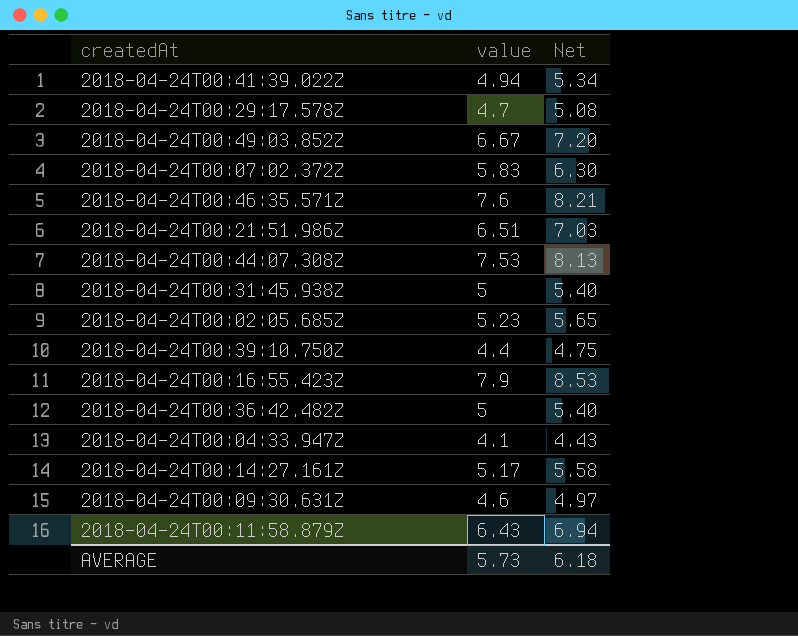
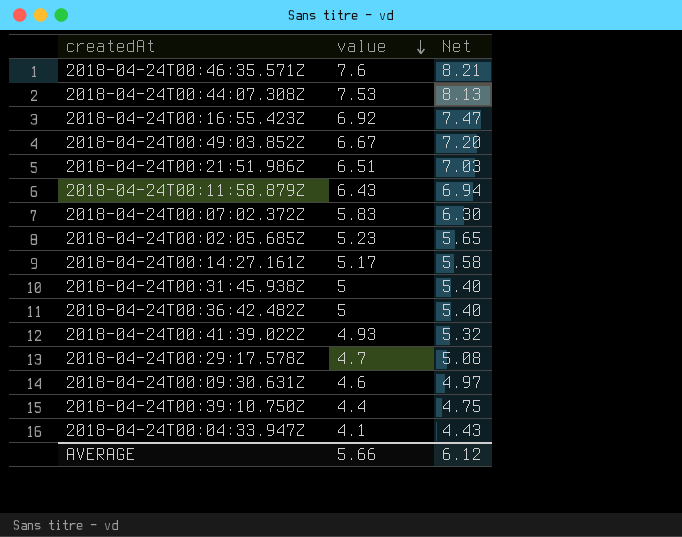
row order: none -> value descending
2018-04-24T00:16:55.423Z | value: 7.9 -> 6.92
2018-04-24T00:16:55.423Z | Net: 8.53 -> 7.47
2018-04-24T00:41:39.022Z | value: 4.94 -> 4.93
2018-04-24T00:41:39.022Z | Net: 5.34 -> 5.32
AVERAGE | value: 5.73 -> 5.66
AVERAGE | Net: 6.18 -> 6.12

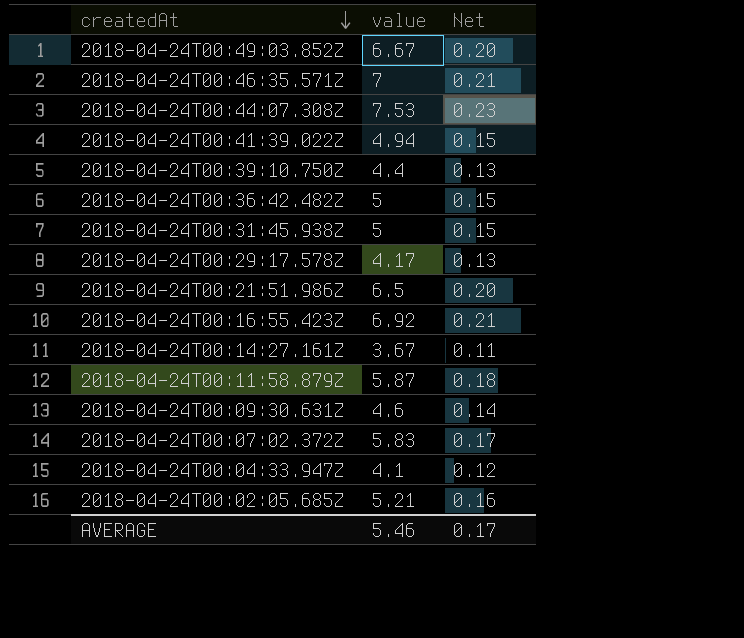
row order: value descending -> createdAt descending
column Net | formula: [value] * 1.08 -> [value] * 0.03
2018-04-24T00:46:35.571Z | value: 7.6 -> 7
2018-04-24T00:41:39.022Z | value: 4.93 -> 4.94
2018-04-24T00:29:17.578Z | value: 4.7 -> 4.17
2018-04-24T00:21:51.986Z | value: 6.51 -> 6.5
2018-04-24T00:14:27.161Z | value: 5.17 -> 3.67
2018-04-24T00:11:58.879Z | value: 6.43 -> 5.87
2018-04-24T00:02:05.685Z | value: 5.23 -> 5.21
AVERAGE | value: 5.66 -> 5.46
AVERAGE | Net: 6.12 -> 0.17

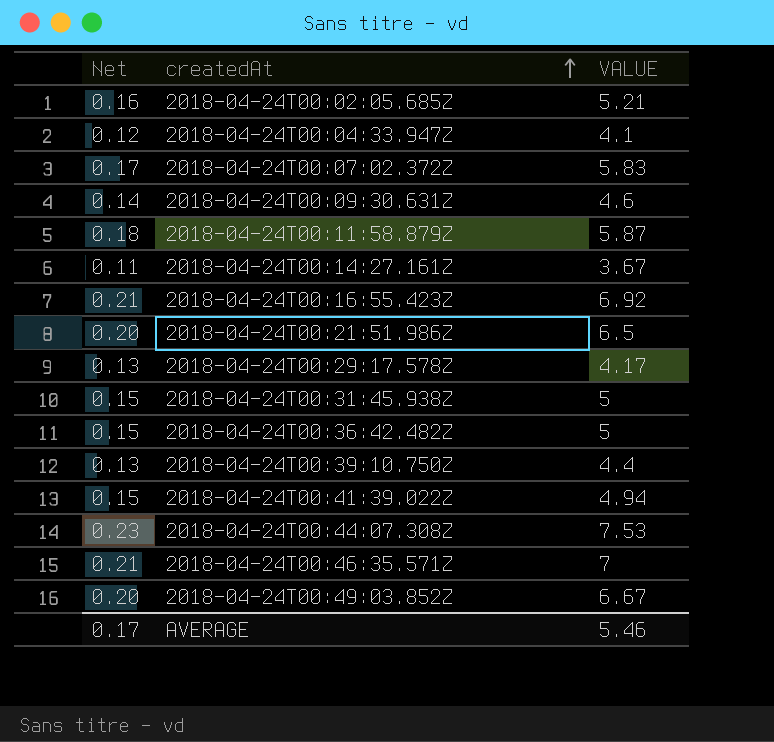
row order: createdAt descending -> createdAt ascending
column Net | position: 3 -> 1
column name: value -> VALUE

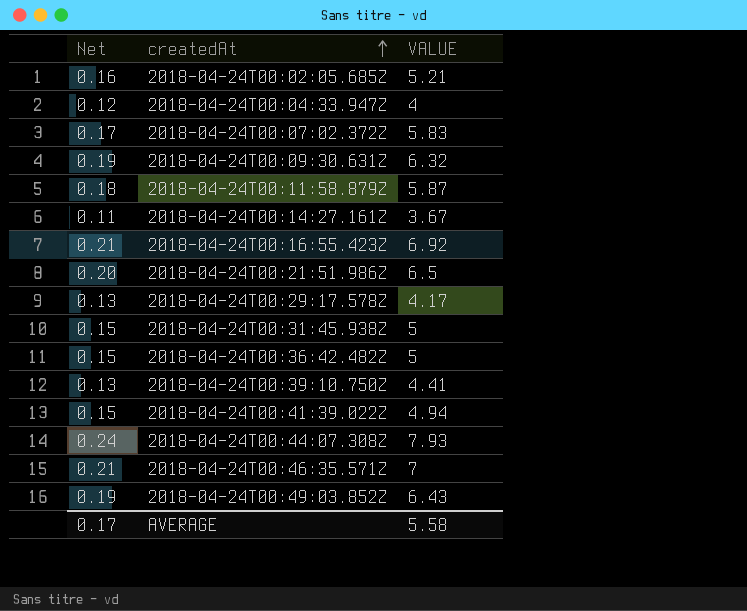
2018-04-24T00:04:33.947Z | VALUE: 4.1 -> 4
2018-04-24T00:09:30.631Z | Net: 0.14 -> 0.19
2018-04-24T00:09:30.631Z | VALUE: 4.6 -> 6.32
2018-04-24T00:39:10.750Z | VALUE: 4.4 -> 4.41
2018-04-24T00:44:07.308Z | Net: 0.23 -> 0.24
2018-04-24T00:44:07.308Z | VALUE: 7.53 -> 7.93
2018-04-24T00:49:03.852Z | Net: 0.20 -> 0.19
2018-04-24T00:49:03.852Z | VALUE: 6.67 -> 6.43
AVERAGE | VALUE: 5.46 -> 5.58

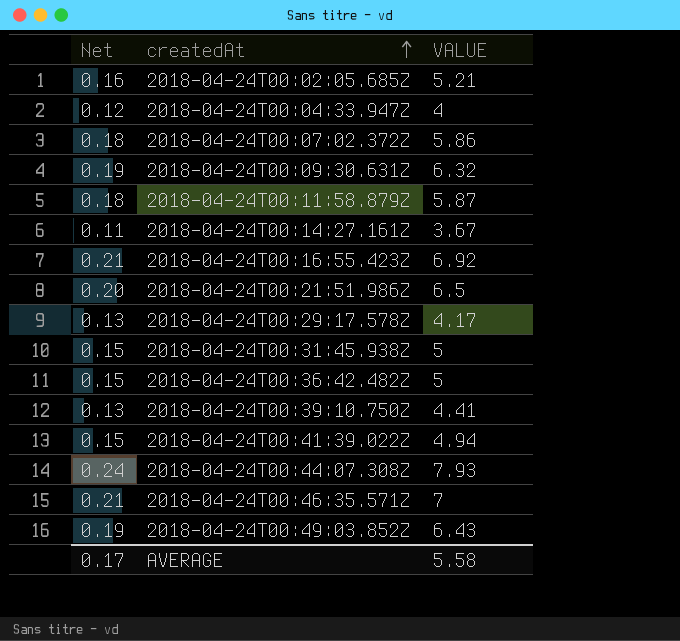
2018-04-24T00:07:02.372Z | Net: 0.17 -> 0.18
2018-04-24T00:07:02.372Z | VALUE: 5.83 -> 5.86

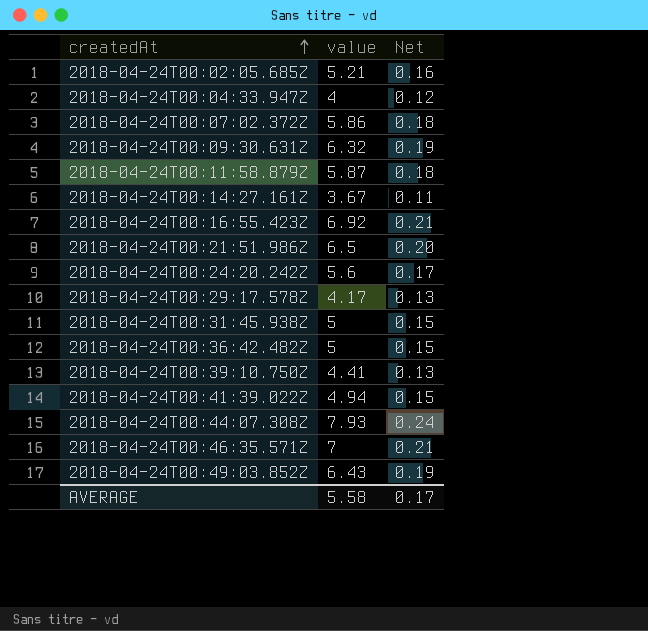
column name: VALUE -> value
column Net | position: 1 -> 3
row 2018-04-24T00:24:20.242Z: none -> 5.6 | 0.17

